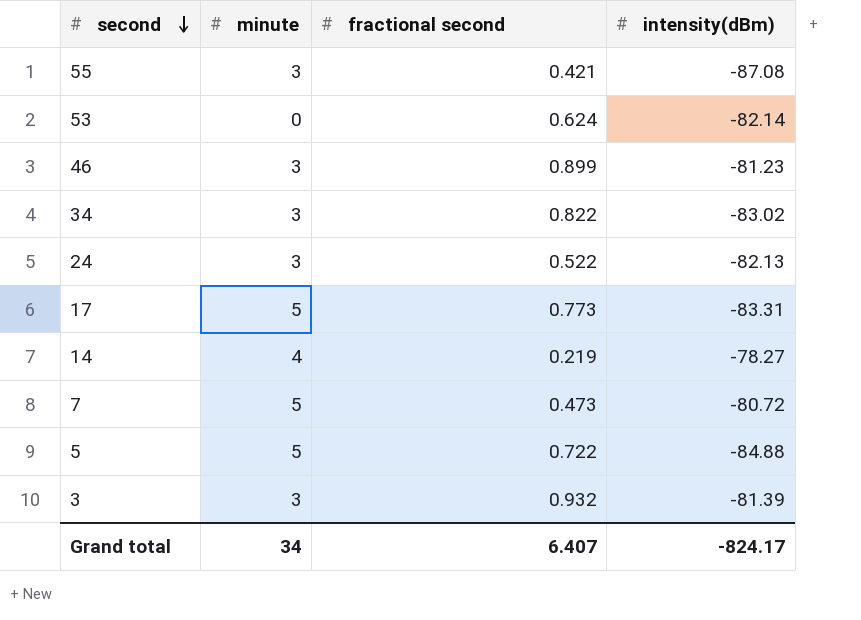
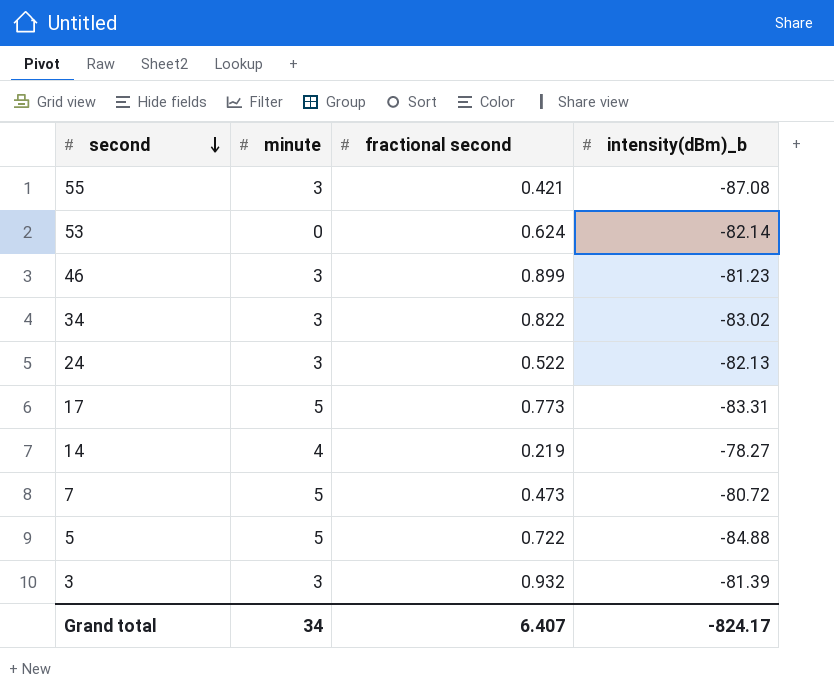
column name: intensity(dBm) -> intensity(dBm)_b

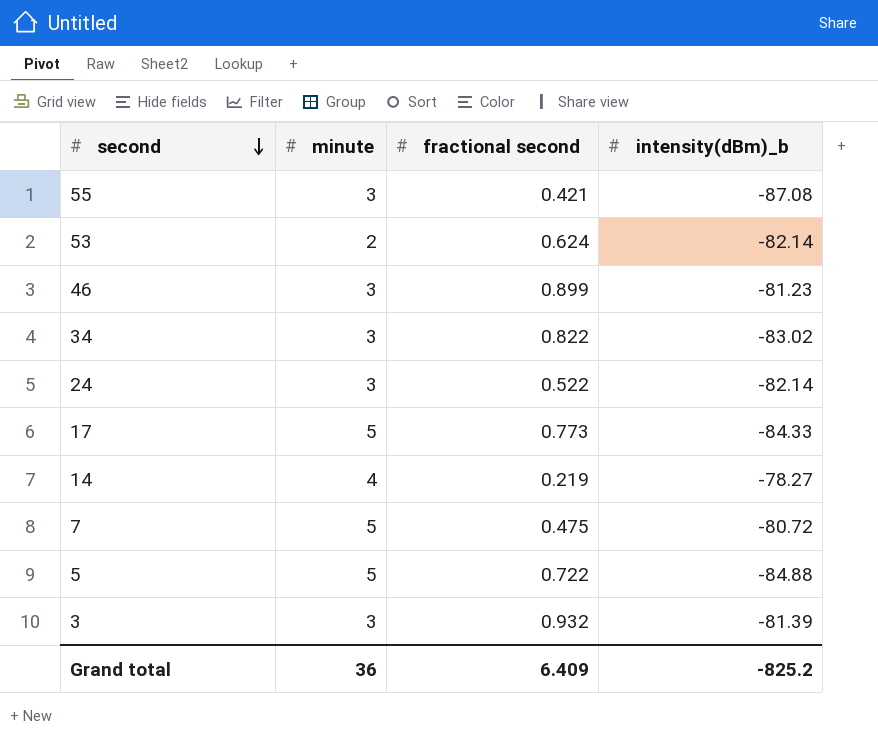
53 | minute: 0 -> 2
24 | intensity(dBm)_b: -82.13 -> -82.14
17 | intensity(dBm)_b: -83.31 -> -84.33
7 | fractional second: 0.473 -> 0.475
Grand total | minute: 34 -> 36
Grand total | fractional second: 6.407 -> 6.409
Grand total | intensity(dBm)_b: -824.17 -> -825.2

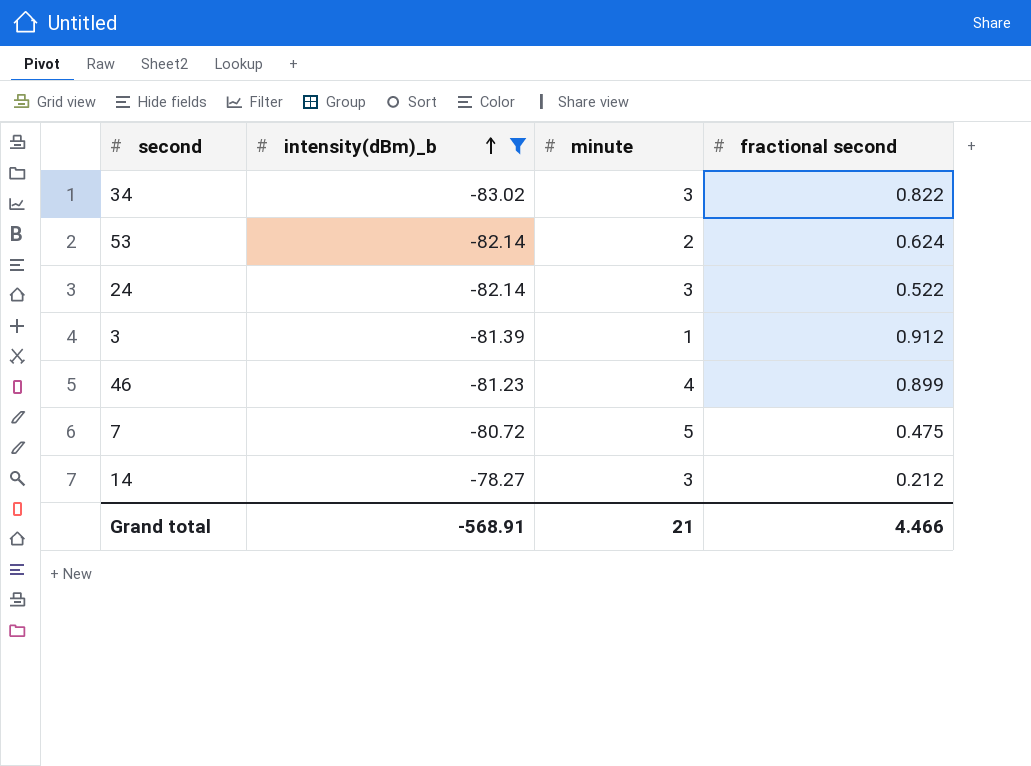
filter: none -> intensity(dBm)_b >= -83.02
row order: second descending -> intensity(dBm)_b ascending
column intensity(dBm)_b | position: 4 -> 2
3 | minute: 3 -> 1
3 | fractional second: 0.932 -> 0.912
46 | minute: 3 -> 4
14 | minute: 4 -> 3
14 | fractional second: 0.219 -> 0.212
Grand total | intensity(dBm)_b: -825.2 -> -568.91
Grand total | minute: 36 -> 21
Grand total | fractional second: 6.409 -> 4.466

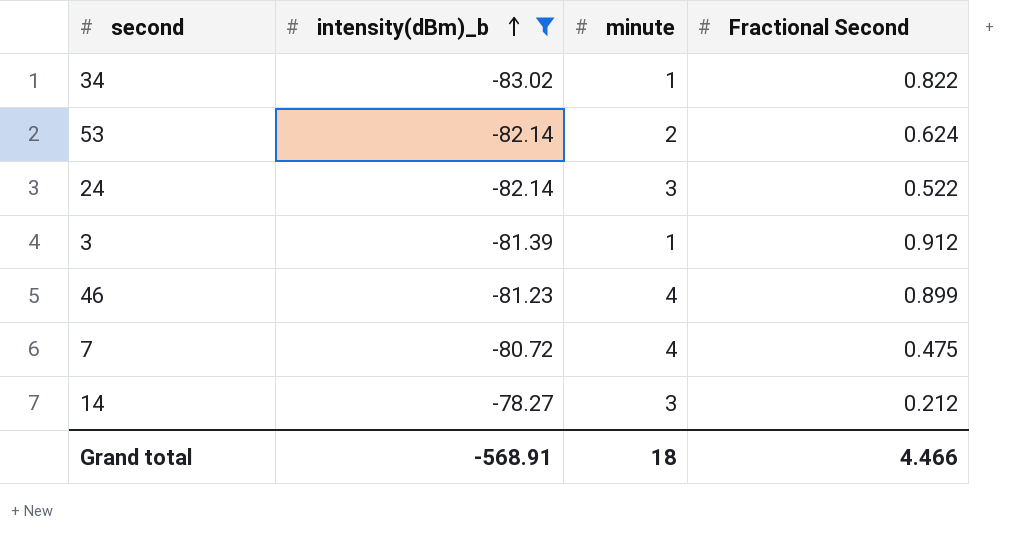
column name: fractional second -> Fractional Second
34 | minute: 3 -> 1
7 | minute: 5 -> 4
Grand total | minute: 21 -> 18

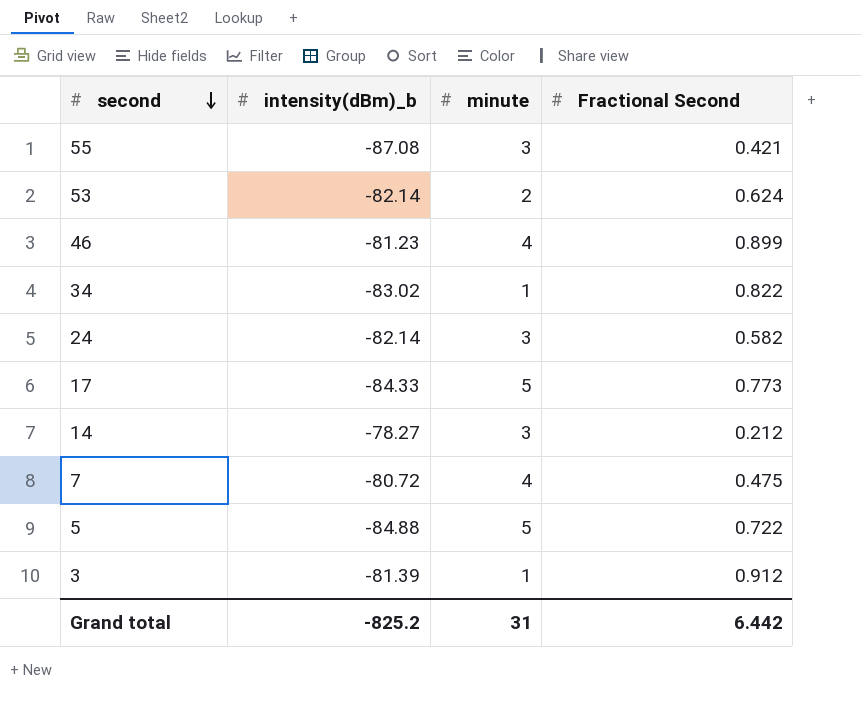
filter: intensity(dBm)_b >= -83.02 -> none
row order: intensity(dBm)_b ascending -> second descending
24 | Fractional Second: 0.522 -> 0.582
Grand total | intensity(dBm)_b: -568.91 -> -825.2
Grand total | minute: 18 -> 31
Grand total | Fractional Second: 4.466 -> 6.442

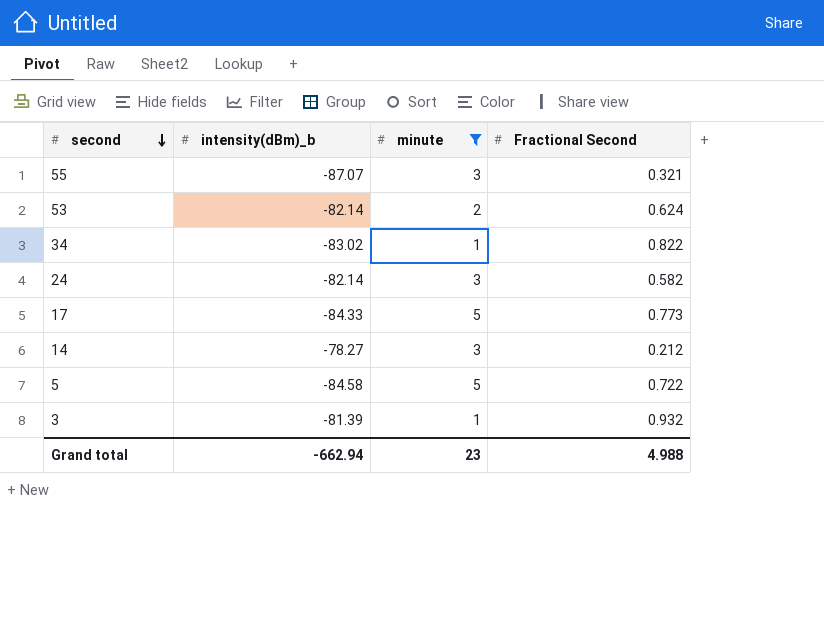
filter: none -> minute != 4
55 | intensity(dBm)_b: -87.08 -> -87.07
55 | Fractional Second: 0.421 -> 0.321
5 | intensity(dBm)_b: -84.88 -> -84.58
3 | Fractional Second: 0.912 -> 0.932
Grand total | intensity(dBm)_b: -825.2 -> -662.94
Grand total | minute: 31 -> 23
Grand total | Fractional Second: 6.442 -> 4.988

